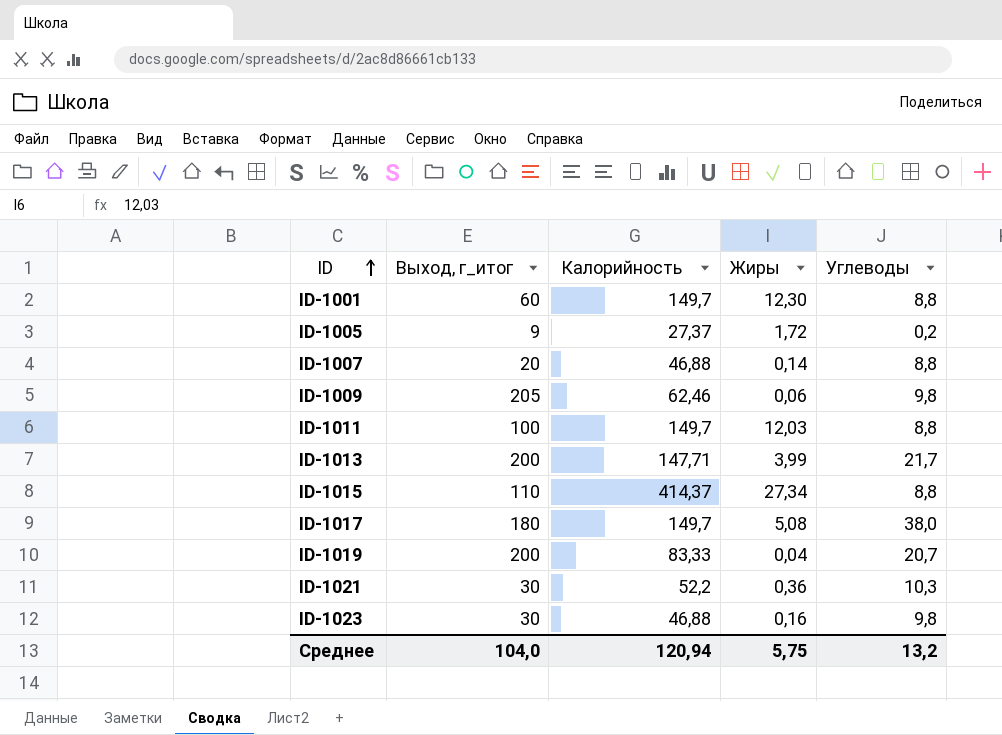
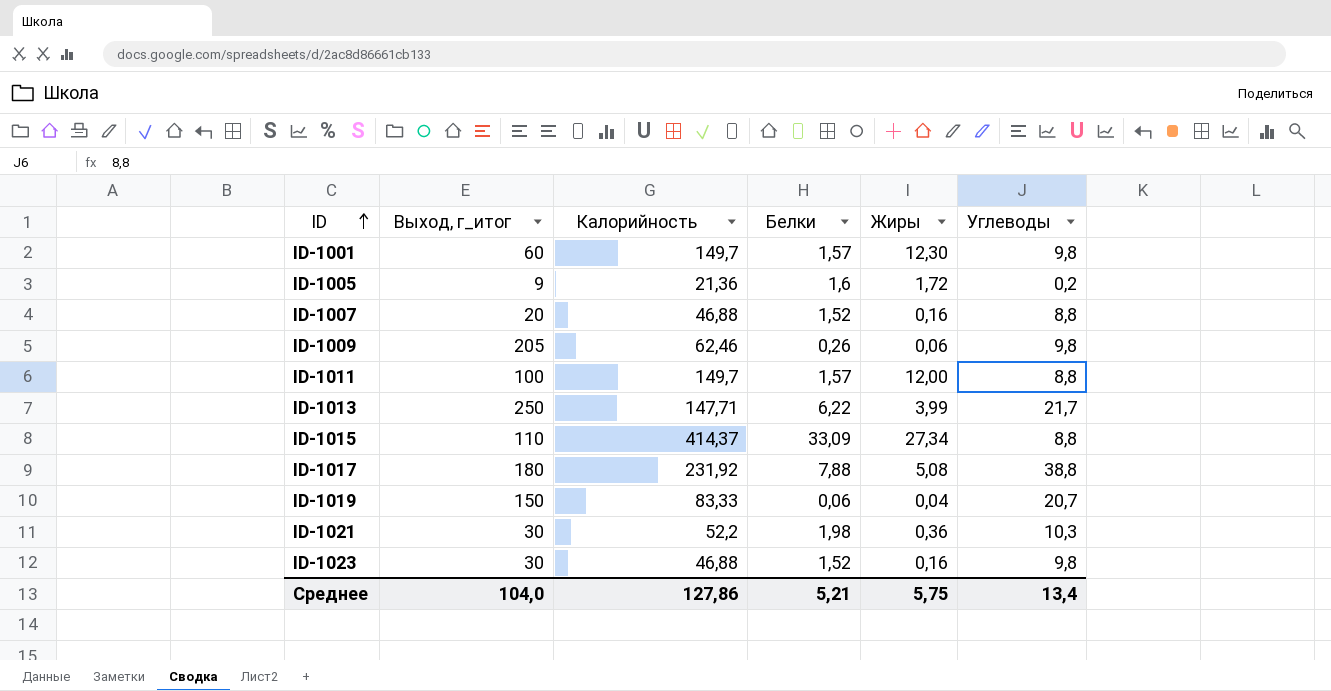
column Белки | position: none -> 4
ID-1001 | Углеводы: 8,8 -> 9,8
ID-1005 | Калорийность: 27,37 -> 21,36
ID-1007 | Жиры: 0,14 -> 0,16
ID-1011 | Жиры: 12,03 -> 12,00
ID-1013 | Выход, г_итог: 200 -> 250
ID-1017 | Калорийность: 149,7 -> 231,92
ID-1017 | Углеводы: 38,0 -> 38,8
ID-1019 | Выход, г_итог: 200 -> 150
Среднее | Калорийность: 120,94 -> 127,86
Среднее | Углеводы: 13,2 -> 13,4

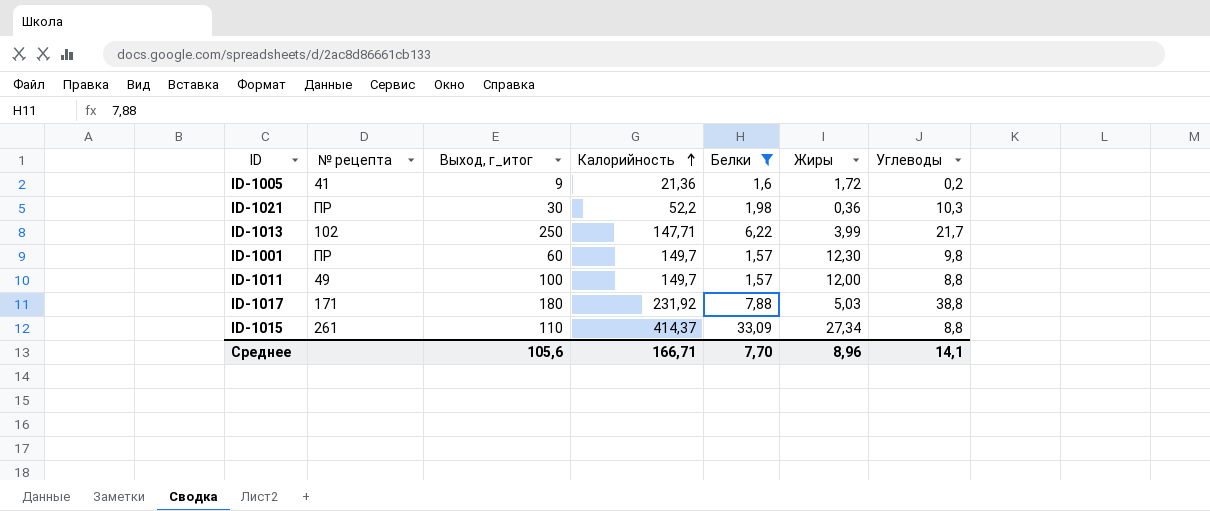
filter: none -> Белки >= 1,57
row order: ID ascending -> Калорийность ascending
column № рецепта | position: none -> 2
ID-1017 | Жиры: 5,08 -> 5,03
Среднее | Выход, г_итог: 104,0 -> 105,6
Среднее | Калорийность: 127,86 -> 166,71
Среднее | Белки: 5,21 -> 7,70
Среднее | Жиры: 5,75 -> 8,96
Среднее | Углеводы: 13,4 -> 14,1

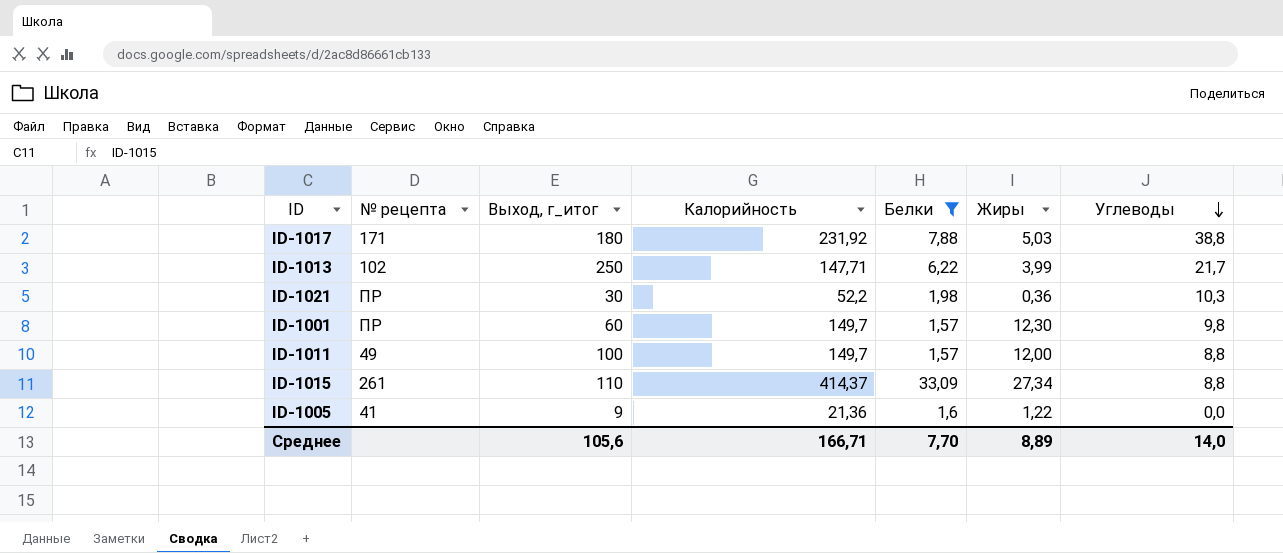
row order: Калорийность ascending -> Углеводы descending
ID-1005 | Жиры: 1,72 -> 1,22
ID-1005 | Углеводы: 0,2 -> 0,0
Среднее | Жиры: 8,96 -> 8,89
Среднее | Углеводы: 14,1 -> 14,0

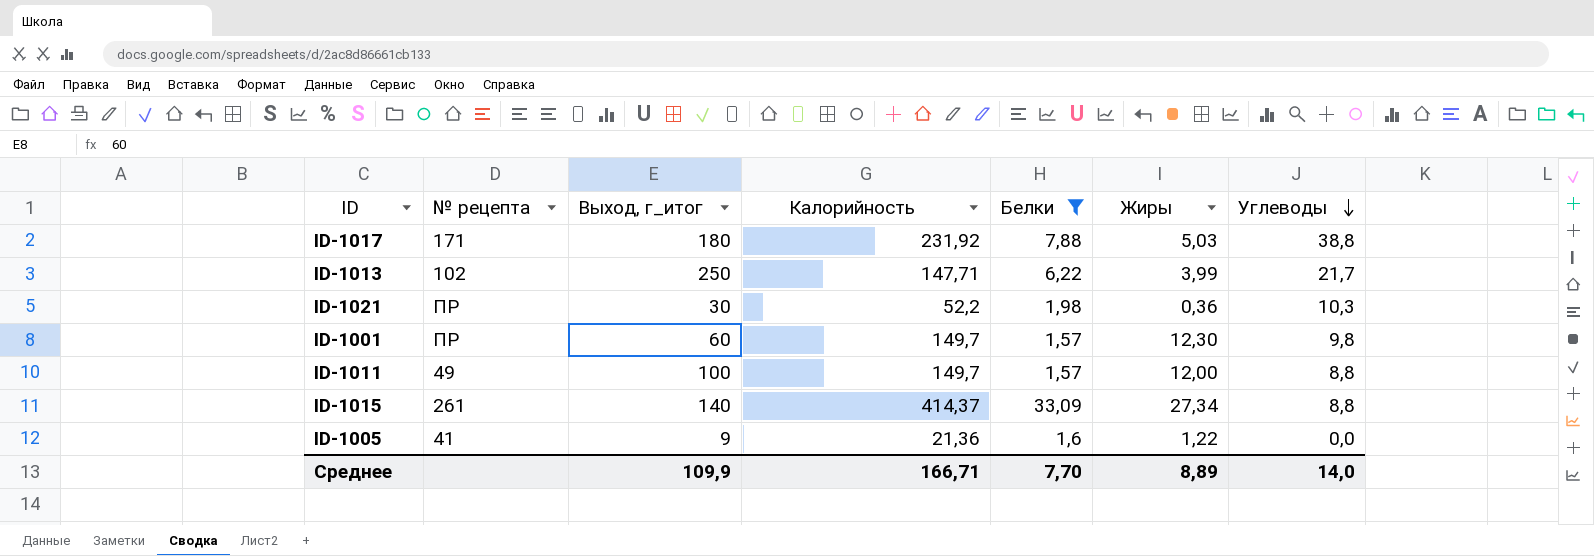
ID-1015 | Выход, г_итог: 110 -> 140
Среднее | Выход, г_итог: 105,6 -> 109,9

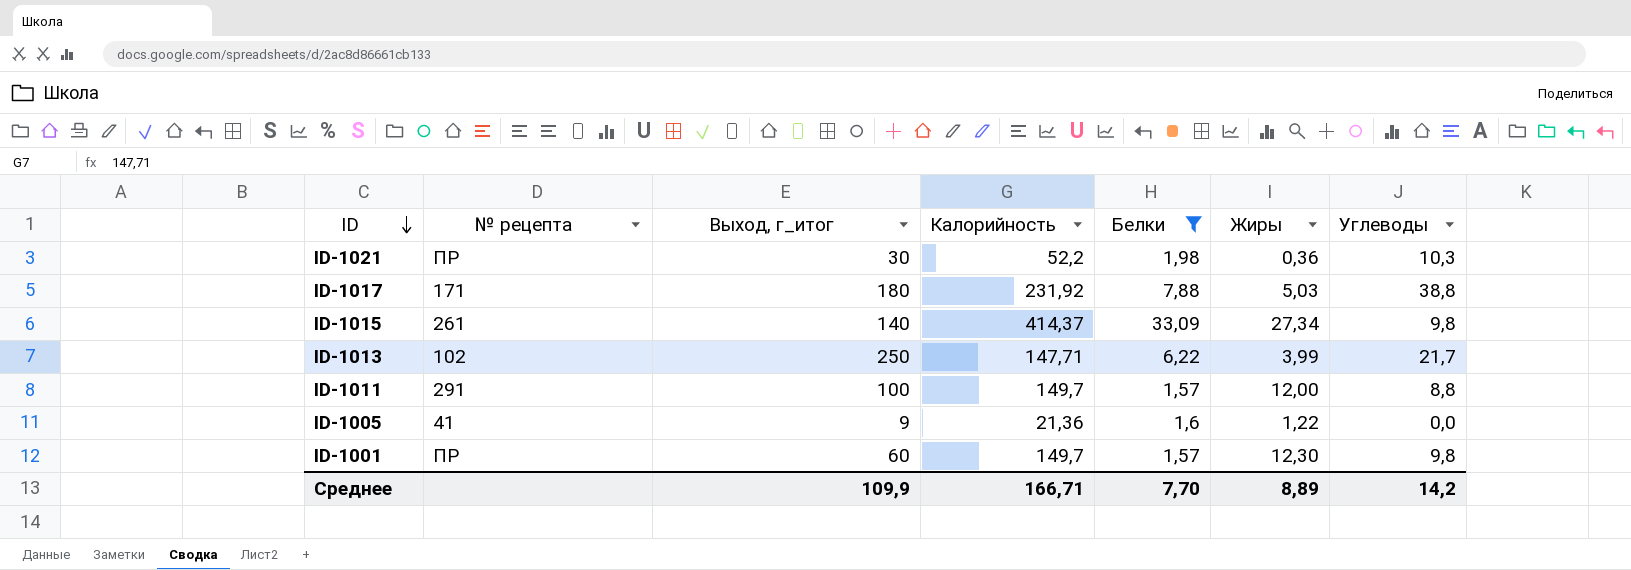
row order: Углеводы descending -> ID descending
ID-1015 | Углеводы: 8,8 -> 9,8
ID-1011 | № рецепта: 49 -> 291
Среднее | Углеводы: 14,0 -> 14,2

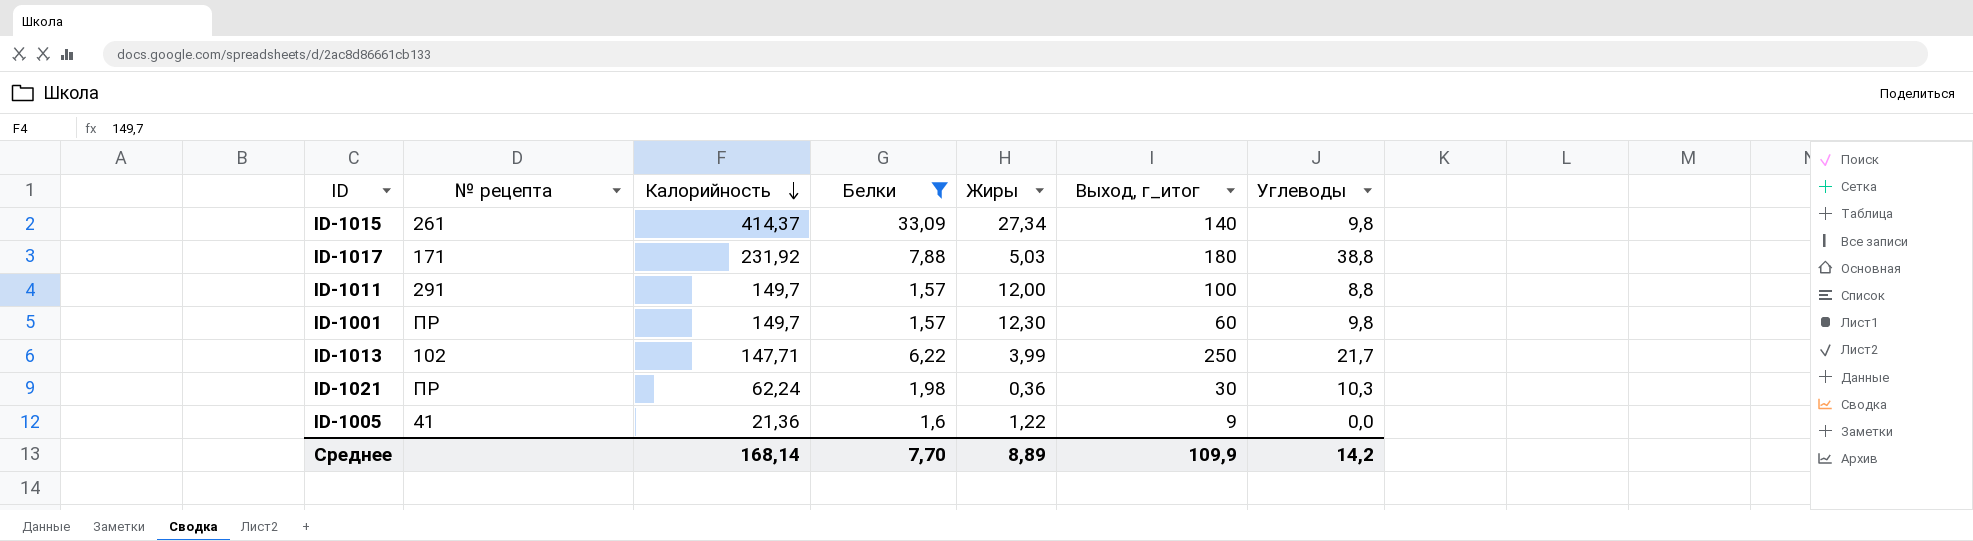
row order: ID descending -> Калорийность descending
column Выход, г_итог | position: 3 -> 6
ID-1021 | Калорийность: 52,2 -> 62,24
Среднее | Калорийность: 166,71 -> 168,14

